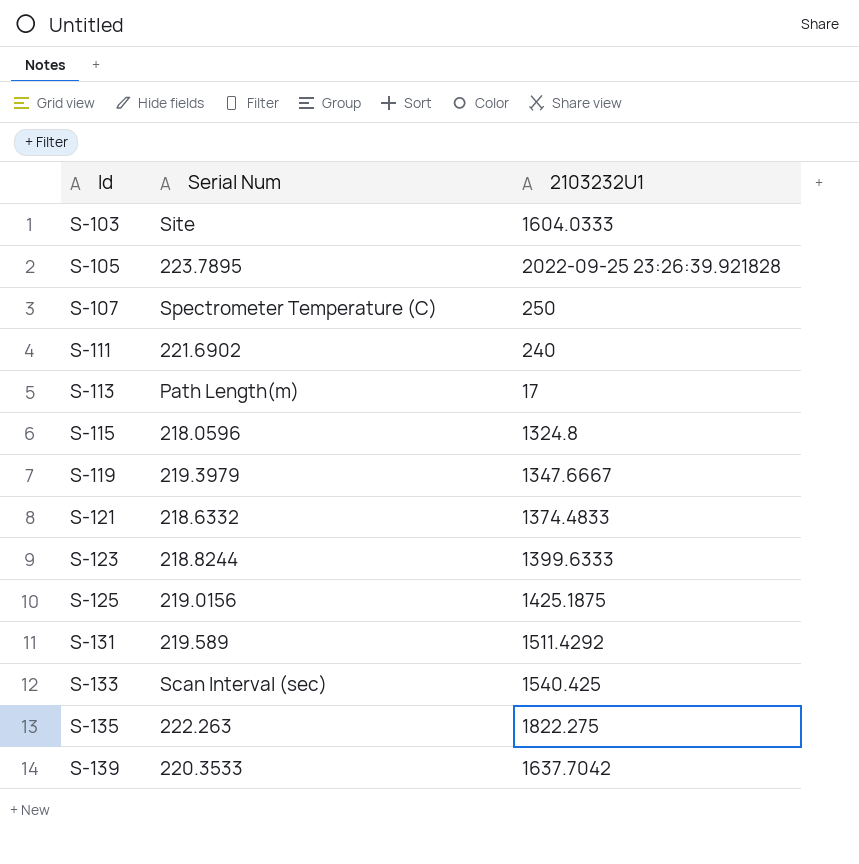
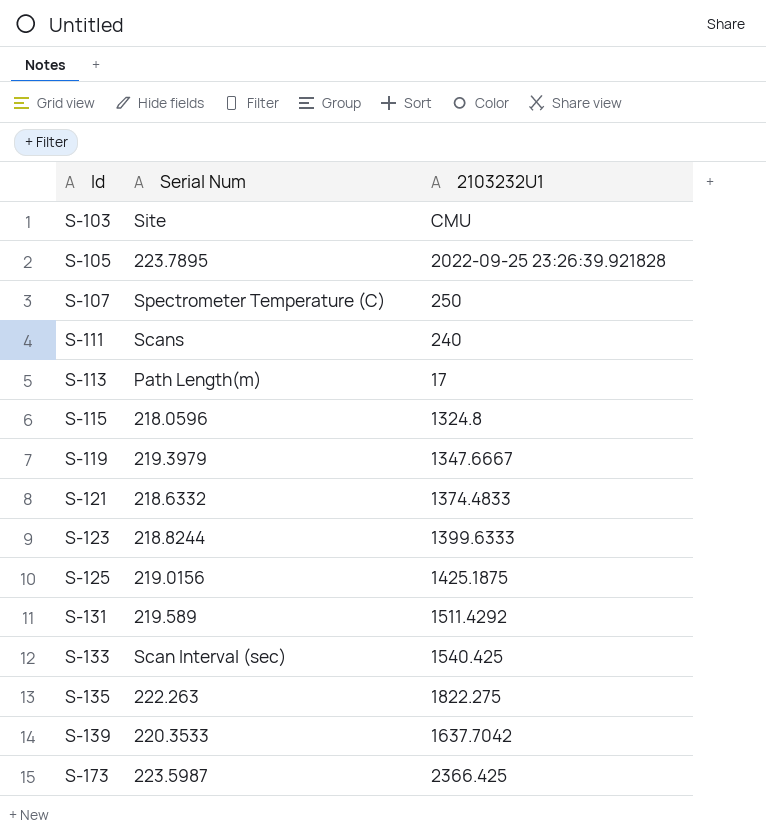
S-103 | 2103232U1: 1604.0333 -> CMU
S-111 | Serial Num: 221.6902 -> Scans
row S-173: none -> 223.5987 | 2366.425

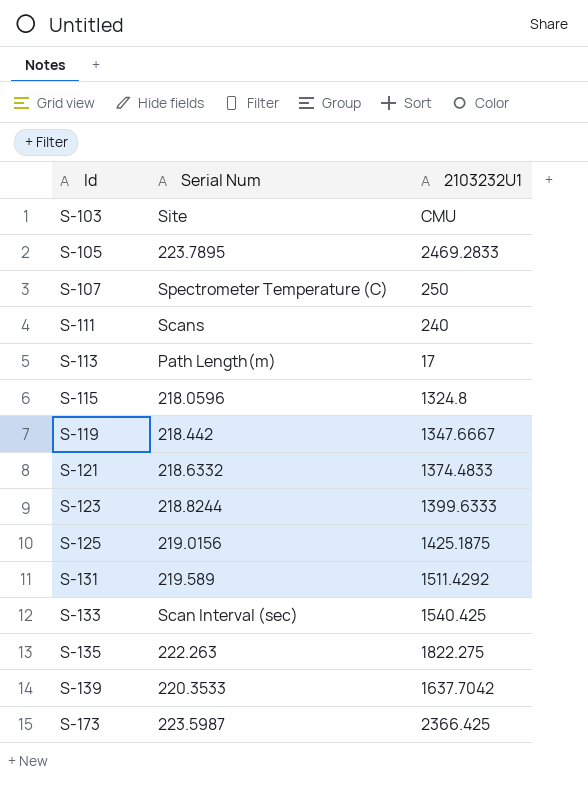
S-105 | 2103232U1: 2022-09-25 23:26:39.921828 -> 2469.2833
S-119 | Serial Num: 219.3979 -> 218.442

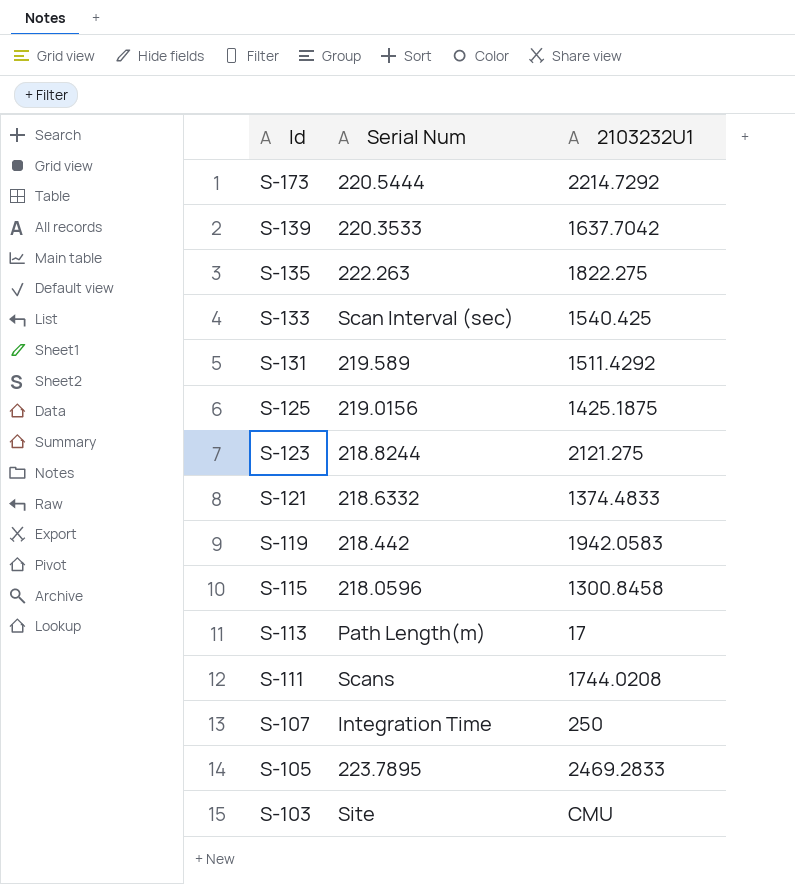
row order: Id ascending -> Id descending
S-173 | Serial Num: 223.5987 -> 220.5444
S-173 | 2103232U1: 2366.425 -> 2214.7292
S-123 | 2103232U1: 1399.6333 -> 2121.275
S-119 | 2103232U1: 1347.6667 -> 1942.0583
S-115 | 2103232U1: 1324.8 -> 1300.8458
S-111 | 2103232U1: 240 -> 1744.0208
S-107 | Serial Num: Spectrometer Temperature (C) -> Integration Time

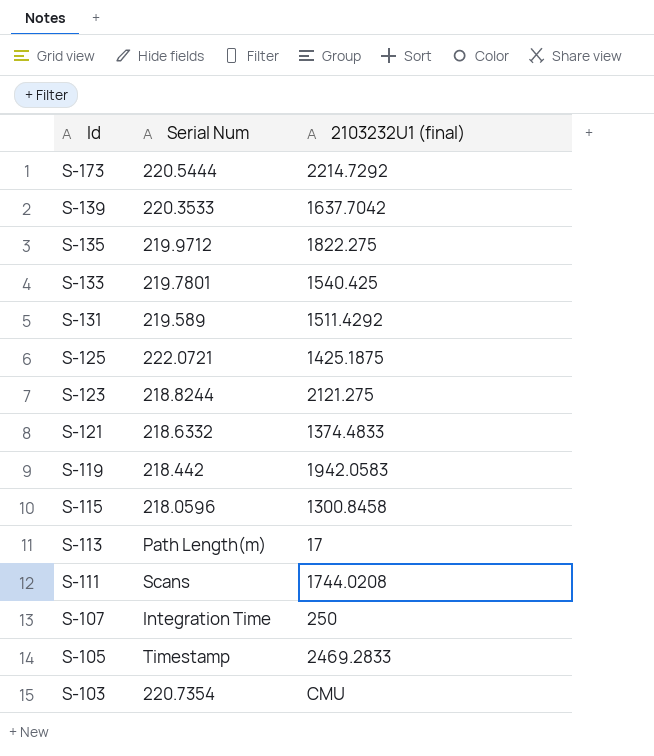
column name: 2103232U1 -> 2103232U1 (final)
S-135 | Serial Num: 222.263 -> 219.9712
S-133 | Serial Num: Scan Interval (sec) -> 219.7801
S-125 | Serial Num: 219.0156 -> 222.0721
S-105 | Serial Num: 223.7895 -> Timestamp
S-103 | Serial Num: Site -> 220.7354

